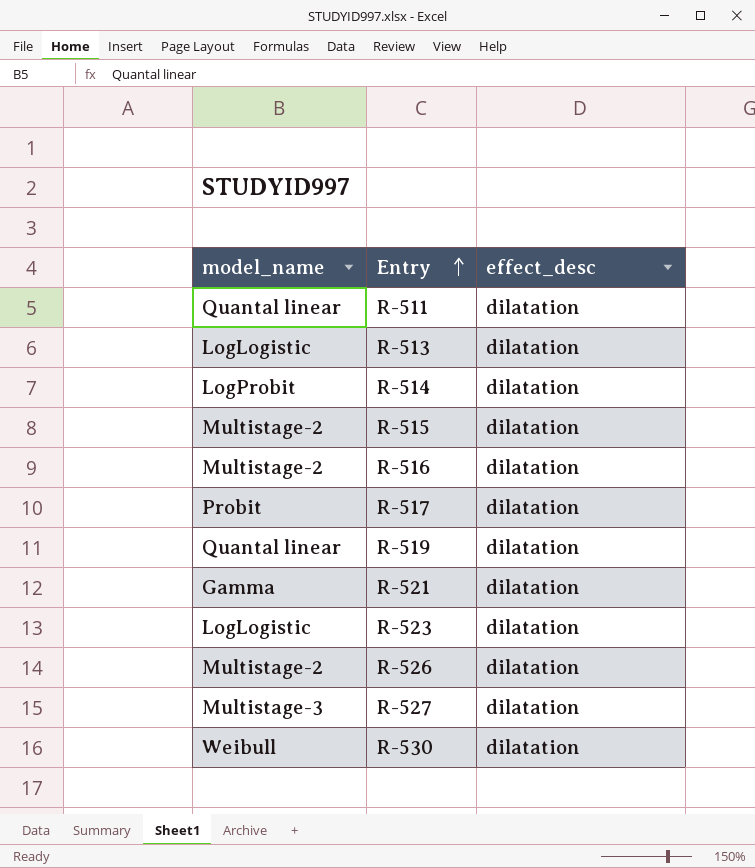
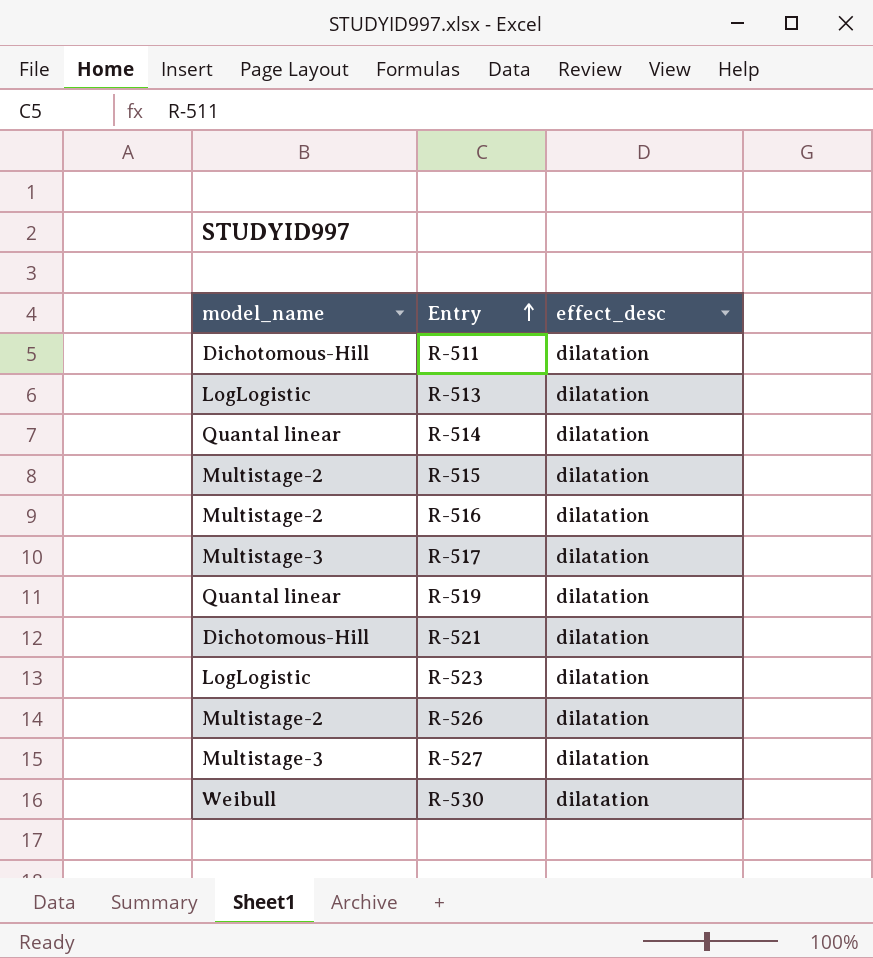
R-511 | model_name: Quantal linear -> Dichotomous-Hill
R-514 | model_name: LogProbit -> Quantal linear
R-517 | model_name: Probit -> Multistage-3
R-521 | model_name: Gamma -> Dichotomous-Hill

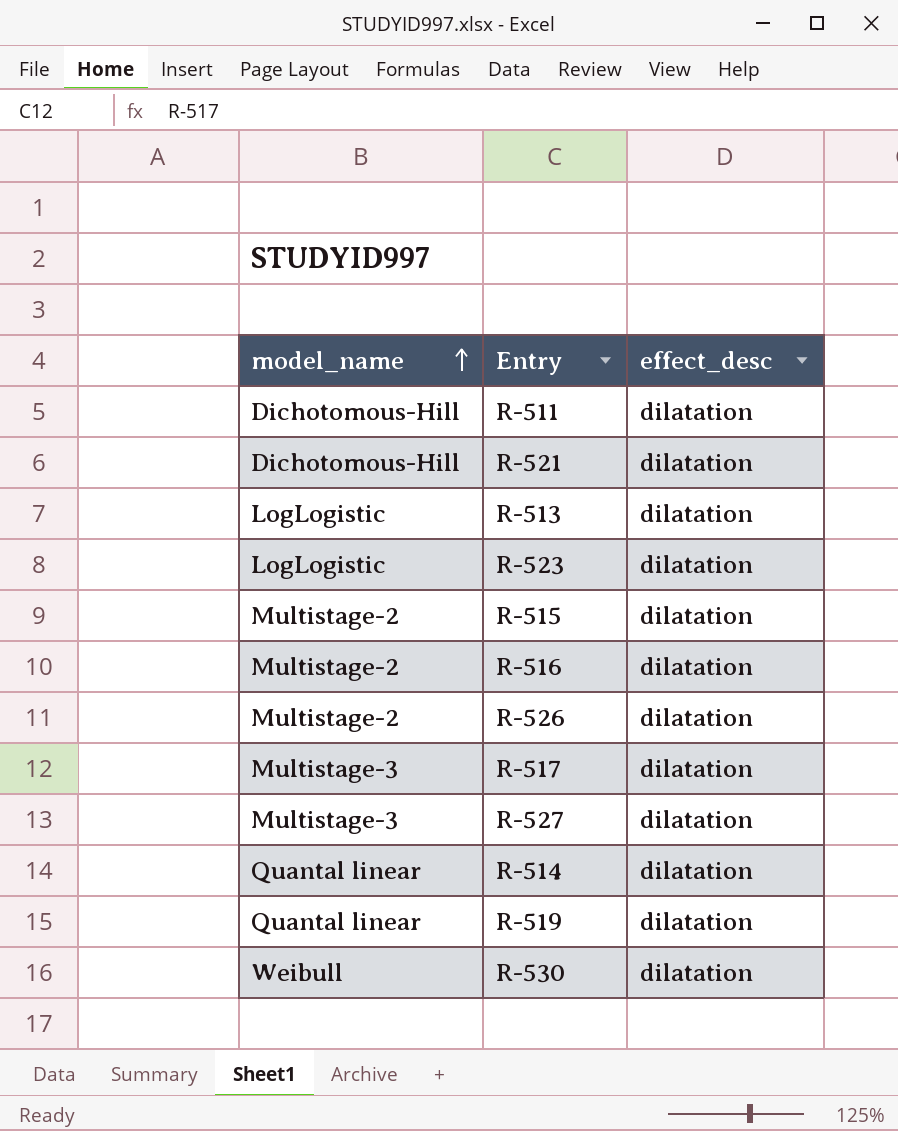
row order: Entry ascending -> model_name ascending

